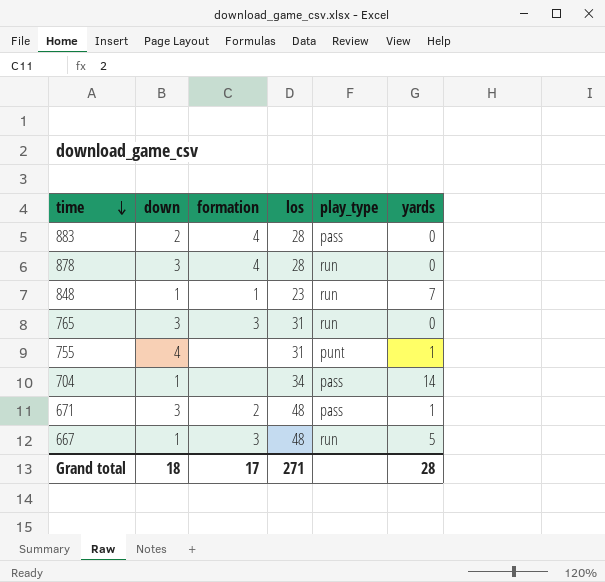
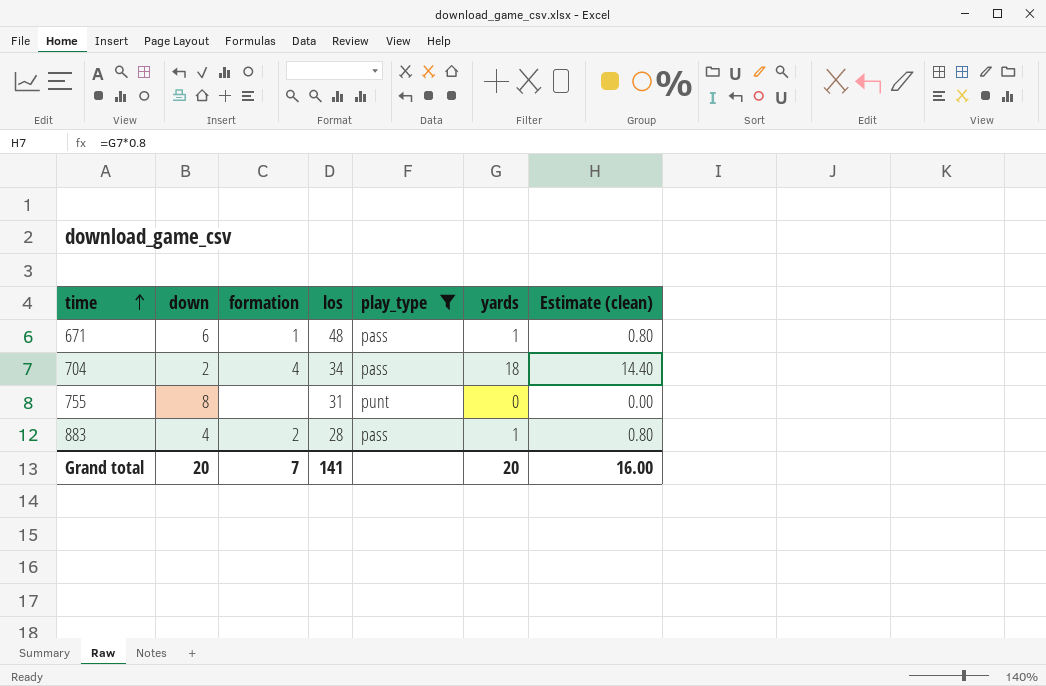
filter: none -> play_type != run
row order: time descending -> time ascending
column Estimate (clean) | formula: none -> [yards] * 0.8
671 | down: 3 -> 6
671 | formation: 2 -> 1
704 | down: 1 -> 2
704 | formation: none -> 4
704 | yards: 14 -> 18
755 | down: 4 -> 8
755 | yards: 1 -> 0
883 | down: 2 -> 4
883 | formation: 4 -> 2
883 | yards: 0 -> 1
Grand total | down: 18 -> 20
Grand total | formation: 17 -> 7
Grand total | los: 271 -> 141
Grand total | yards: 28 -> 20

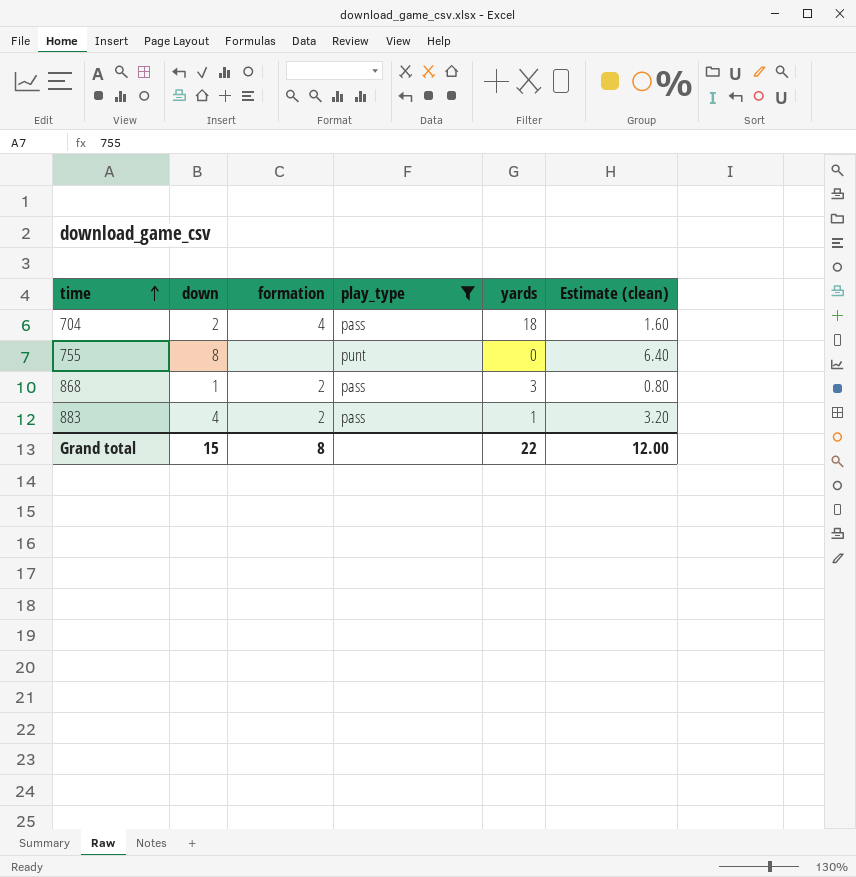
column los | position: 4 -> none
column Estimate (clean) | formula: [yards] * 0.8 -> [down] * 0.8
row 671: 6 | 1 | 48 | pass | 1 | 0.80 -> none
row 868: none -> 1 | 2 | pass | 3 | 0.80
Grand total | down: 20 -> 15
Grand total | formation: 7 -> 8
Grand total | yards: 20 -> 22
Grand total | Estimate (clean): 16.00 -> 12.00

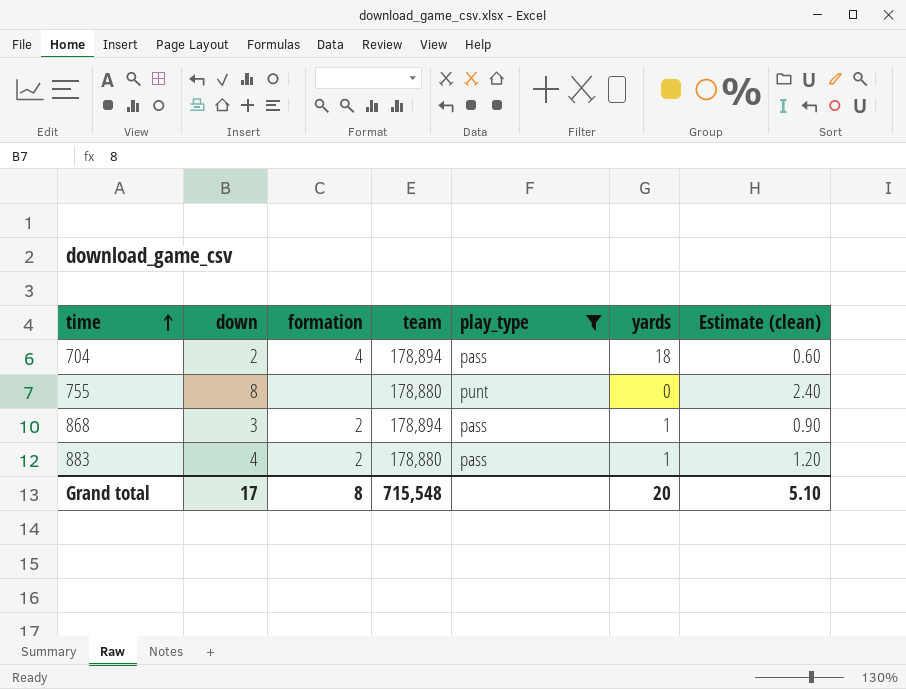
column team | position: none -> 4
column Estimate (clean) | formula: [down] * 0.8 -> [down] * 0.3
868 | down: 1 -> 3
868 | yards: 3 -> 1
Grand total | down: 15 -> 17
Grand total | yards: 22 -> 20
Grand total | Estimate (clean): 12.00 -> 5.10

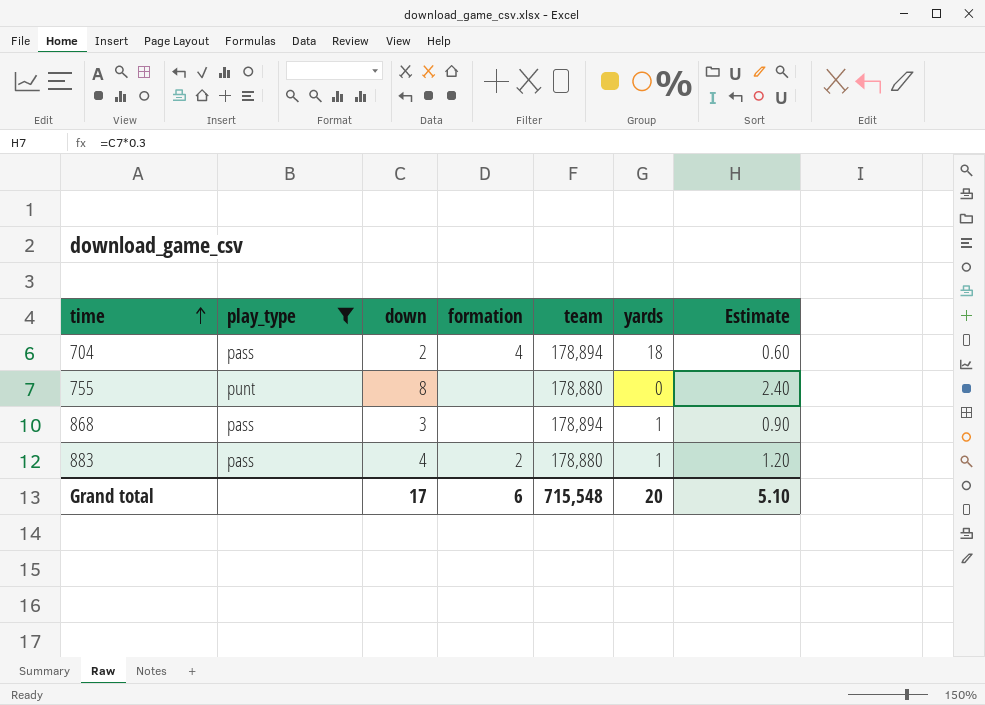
column play_type | position: 5 -> 2
column name: Estimate (clean) -> Estimate
868 | formation: 2 -> none
Grand total | formation: 8 -> 6

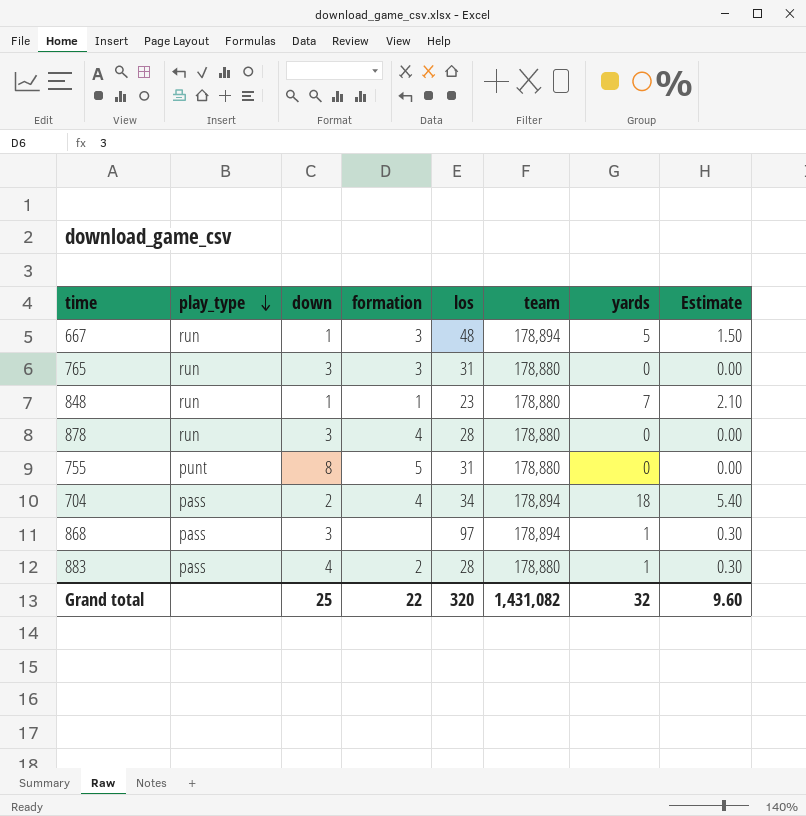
filter: play_type != run -> none
row order: time ascending -> play_type descending
column los | position: none -> 5
column Estimate | formula: [down] * 0.3 -> [yards] * 0.3
755 | formation: none -> 5
Grand total | down: 17 -> 25
Grand total | formation: 6 -> 22
Grand total | team: 715,548 -> 1,431,082
Grand total | yards: 20 -> 32
Grand total | Estimate: 5.10 -> 9.60

